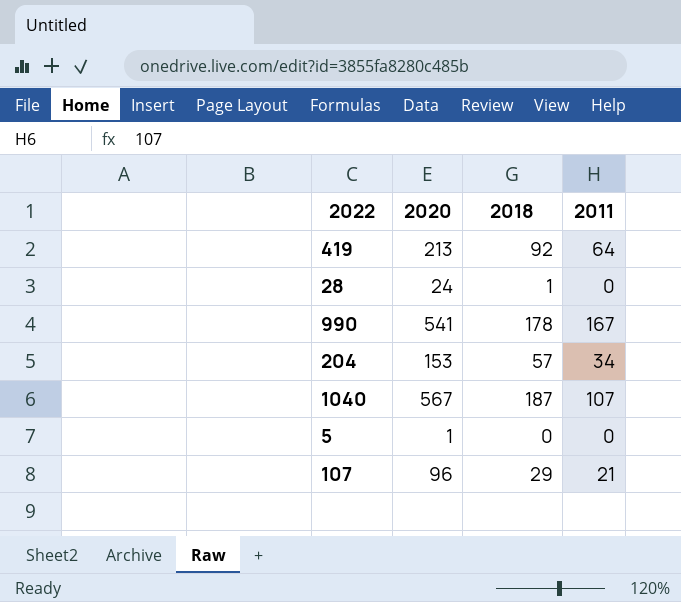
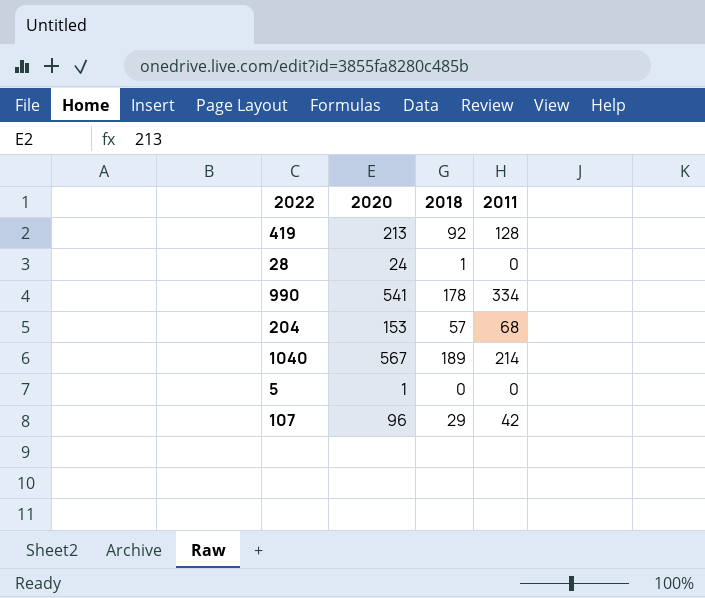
419 | 2011: 64 -> 128
990 | 2011: 167 -> 334
204 | 2011: 34 -> 68
1040 | 2018: 187 -> 189
1040 | 2011: 107 -> 214
107 | 2011: 21 -> 42

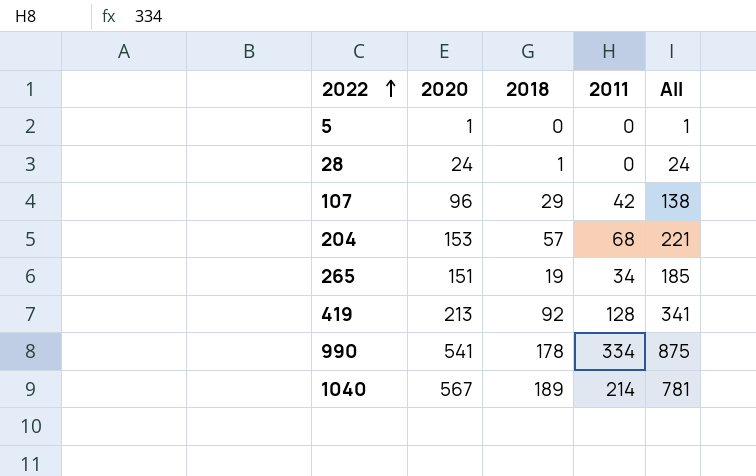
row order: none -> 2022 ascending
column All | formula: none -> [2020] + [2011]
row 265: none -> 151 | 19 | 34 | 185

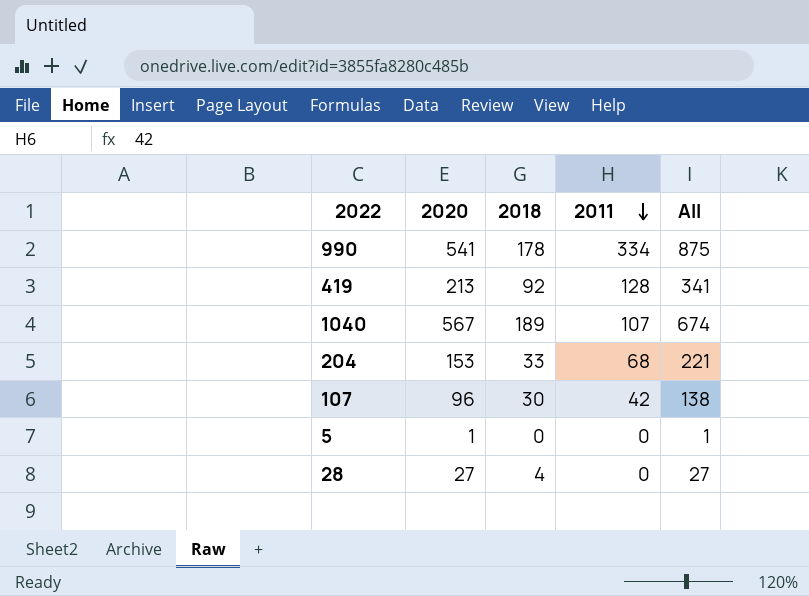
row order: 2022 ascending -> 2011 descending
row 265: 151 | 19 | 34 | 185 -> none
1040 | 2011: 214 -> 107
1040 | All: 781 -> 674
204 | 2018: 57 -> 33
107 | 2018: 29 -> 30
28 | 2020: 24 -> 27
28 | 2018: 1 -> 4
28 | All: 24 -> 27

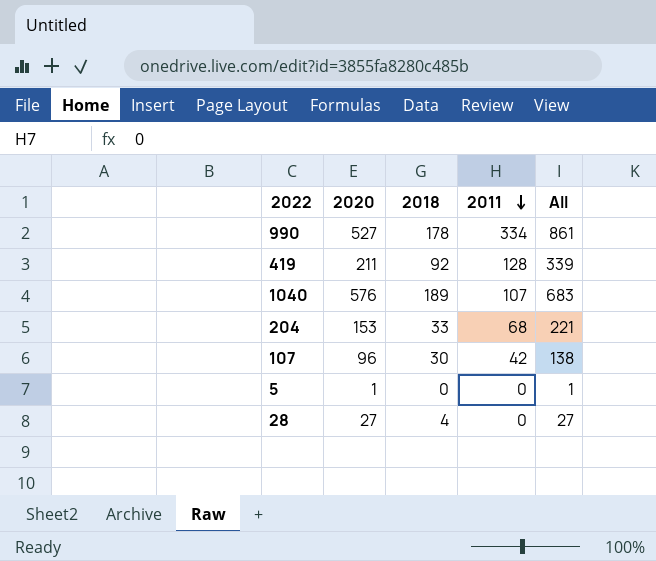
990 | 2020: 541 -> 527
990 | All: 875 -> 861
419 | 2020: 213 -> 211
419 | All: 341 -> 339
1040 | 2020: 567 -> 576
1040 | All: 674 -> 683

